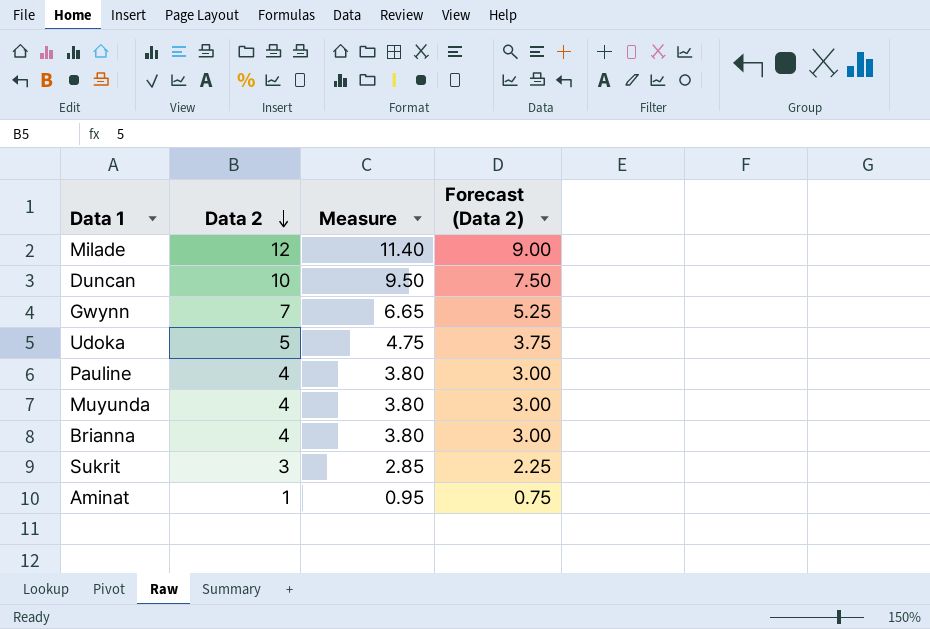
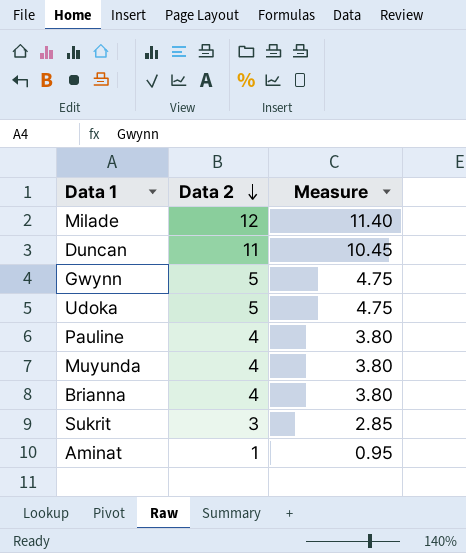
column Forecast (Data 2) | formula: [Data 2] * 0.75 -> none
Duncan | Data 2: 10 -> 11
Duncan | Measure: 9.50 -> 10.45
Gwynn | Data 2: 7 -> 5
Gwynn | Measure: 6.65 -> 4.75

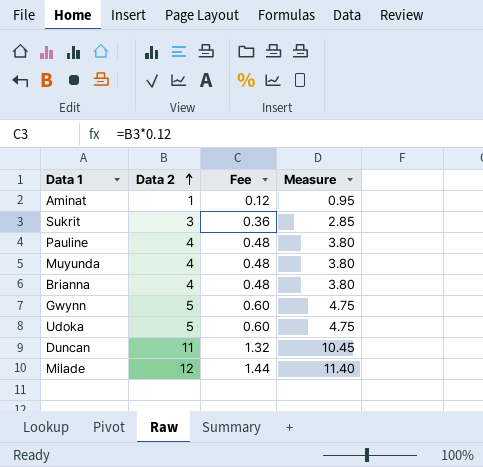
row order: Data 2 descending -> Data 2 ascending
column Fee | formula: none -> [Data 2] * 0.12

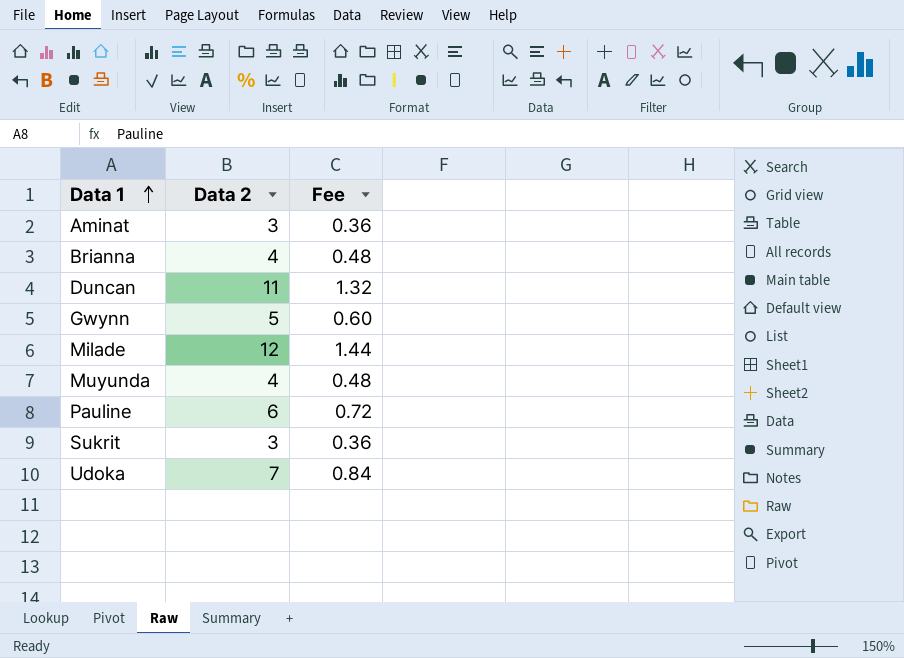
row order: Data 2 ascending -> Data 1 ascending
column Measure | formula: [Data 2] * 0.95 -> none
Aminat | Data 2: 1 -> 3
Aminat | Fee: 0.12 -> 0.36
Pauline | Data 2: 4 -> 6
Pauline | Fee: 0.48 -> 0.72
Udoka | Data 2: 5 -> 7
Udoka | Fee: 0.60 -> 0.84

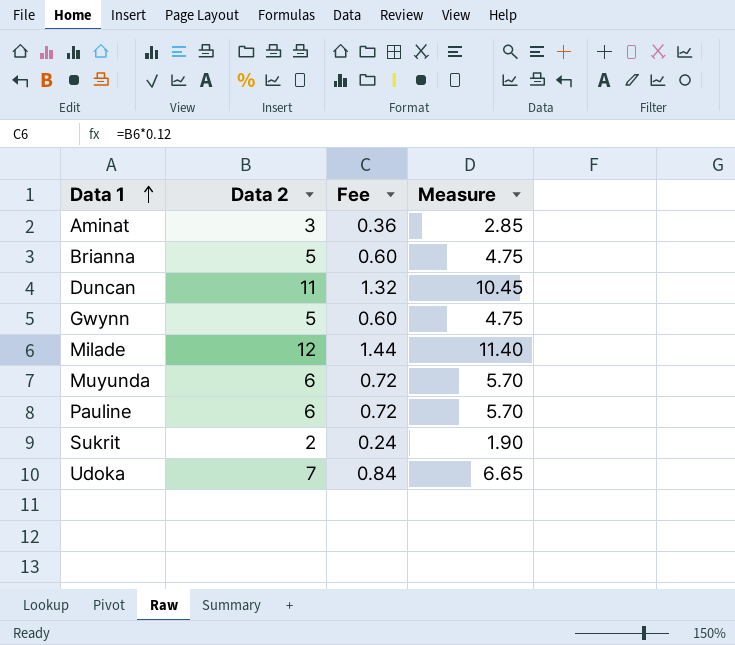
column Measure | formula: none -> [Data 2] * 0.95
Brianna | Data 2: 4 -> 5
Brianna | Fee: 0.48 -> 0.60
Muyunda | Data 2: 4 -> 6
Muyunda | Fee: 0.48 -> 0.72
Sukrit | Data 2: 3 -> 2
Sukrit | Fee: 0.36 -> 0.24

